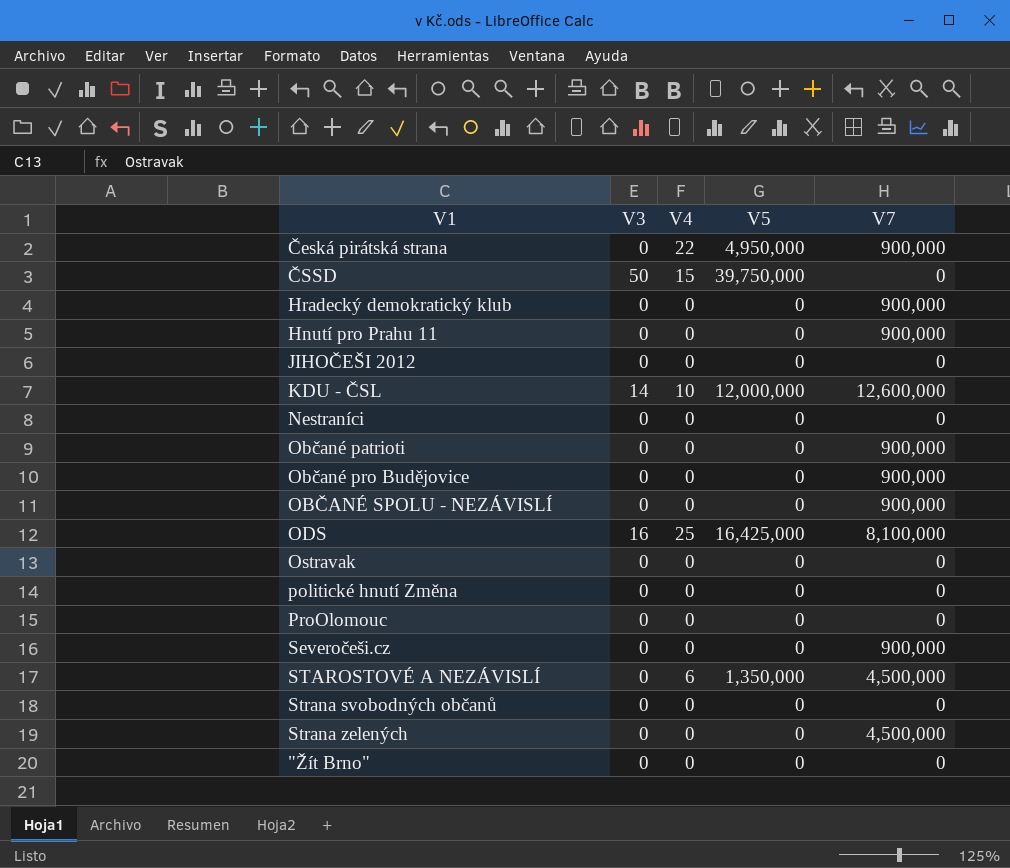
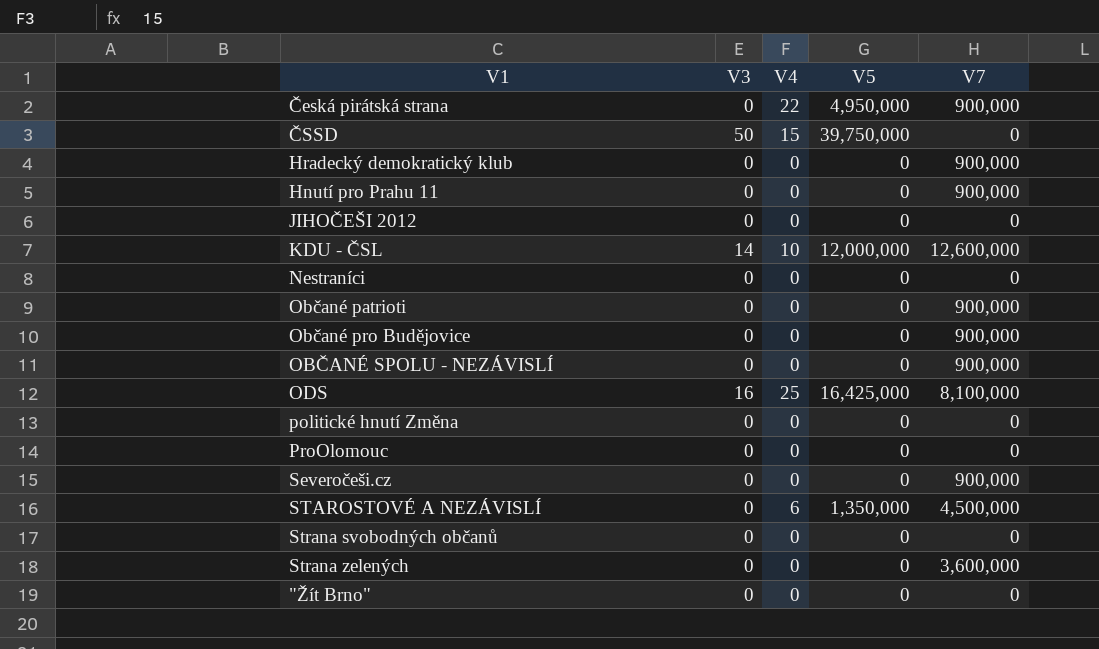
row Ostravak: 0 | 0 | 0 | 0 -> none
Strana zelených | V7: 4,500,000 -> 3,600,000

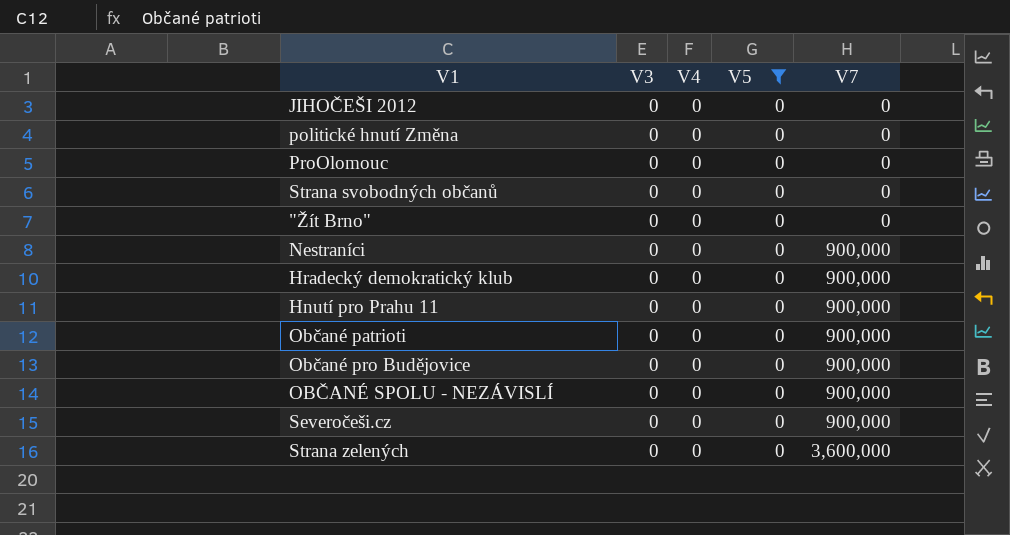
filter: none -> V5 = 0
row order: none -> V7 ascending
Nestraníci | V7: 0 -> 900,000

